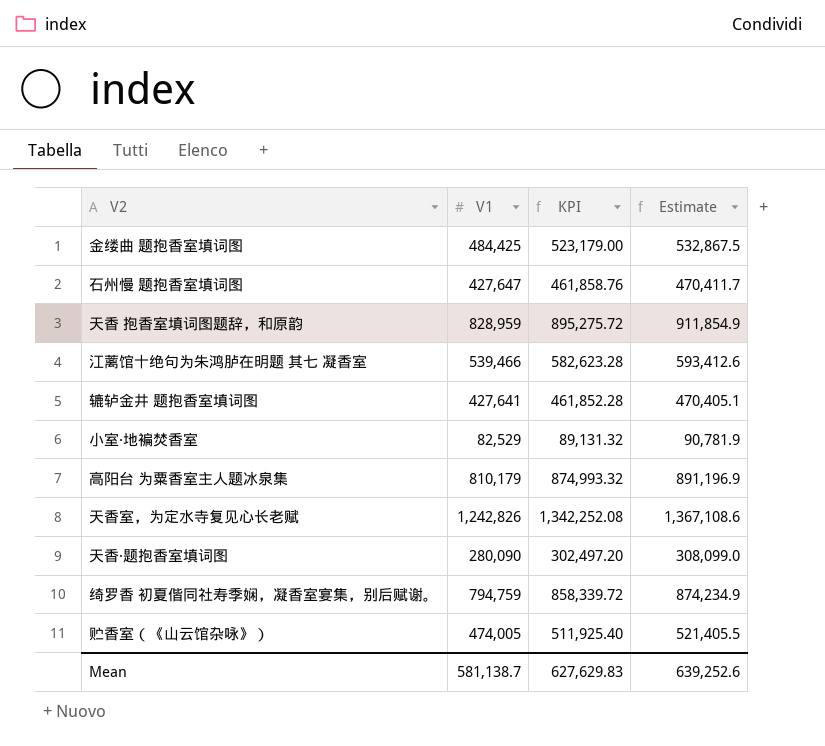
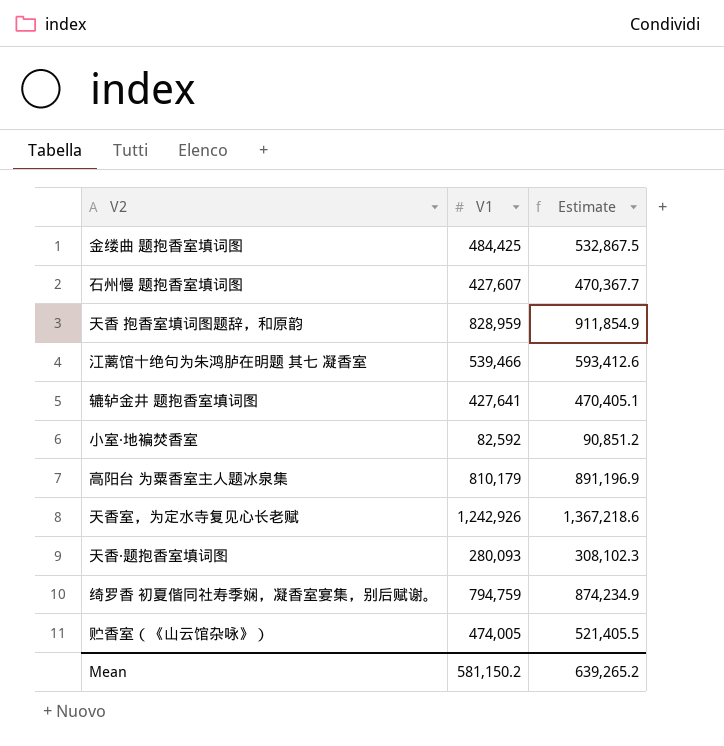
column KPI | formula: [V1] * 1.08 -> none
石州慢 题抱香室填词图 | V1: 427,647 -> 427,607
石州慢 题抱香室填词图 | Estimate: 470,411.7 -> 470,367.7
小室·地褊焚香室 | V1: 82,529 -> 82,592
小室·地褊焚香室 | Estimate: 90,781.9 -> 90,851.2
天香室，为定水寺复见心长老赋 | V1: 1,242,826 -> 1,242,926
天香室，为定水寺复见心长老赋 | Estimate: 1,367,108.6 -> 1,367,218.6
天香·题抱香室填词图 | V1: 280,090 -> 280,093
天香·题抱香室填词图 | Estimate: 308,099.0 -> 308,102.3
Mean | V1: 581,138.7 -> 581,150.2
Mean | Estimate: 639,252.6 -> 639,265.2

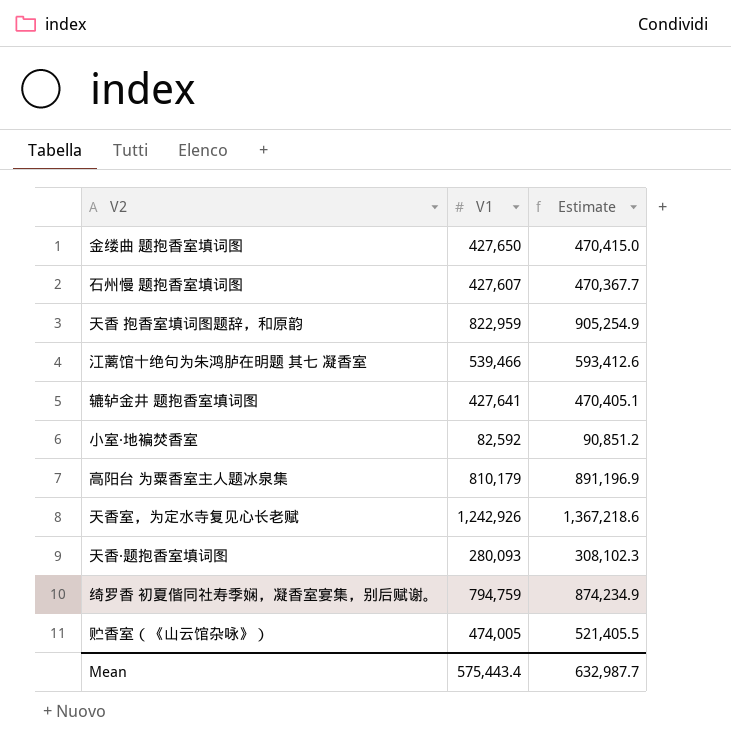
金缕曲 题抱香室填词图 | V1: 484,425 -> 427,650
金缕曲 题抱香室填词图 | Estimate: 532,867.5 -> 470,415.0
天香 抱香室填词图题辞，和原韵 | V1: 828,959 -> 822,959
天香 抱香室填词图题辞，和原韵 | Estimate: 911,854.9 -> 905,254.9
Mean | V1: 581,150.2 -> 575,443.4
Mean | Estimate: 639,265.2 -> 632,987.7

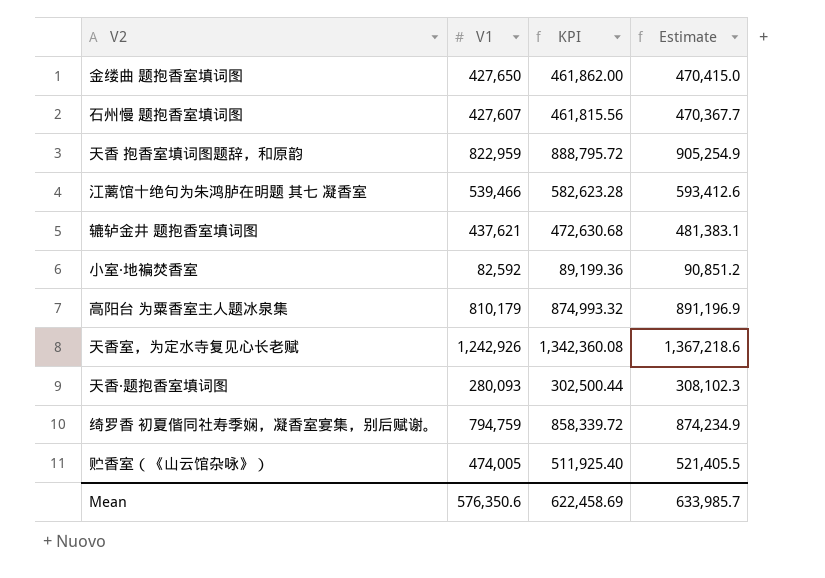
column KPI | formula: none -> [V1] * 1.08
辘轳金井 题抱香室填词图 | V1: 427,641 -> 437,621
辘轳金井 题抱香室填词图 | Estimate: 470,405.1 -> 481,383.1
Mean | V1: 575,443.4 -> 576,350.6
Mean | Estimate: 632,987.7 -> 633,985.7

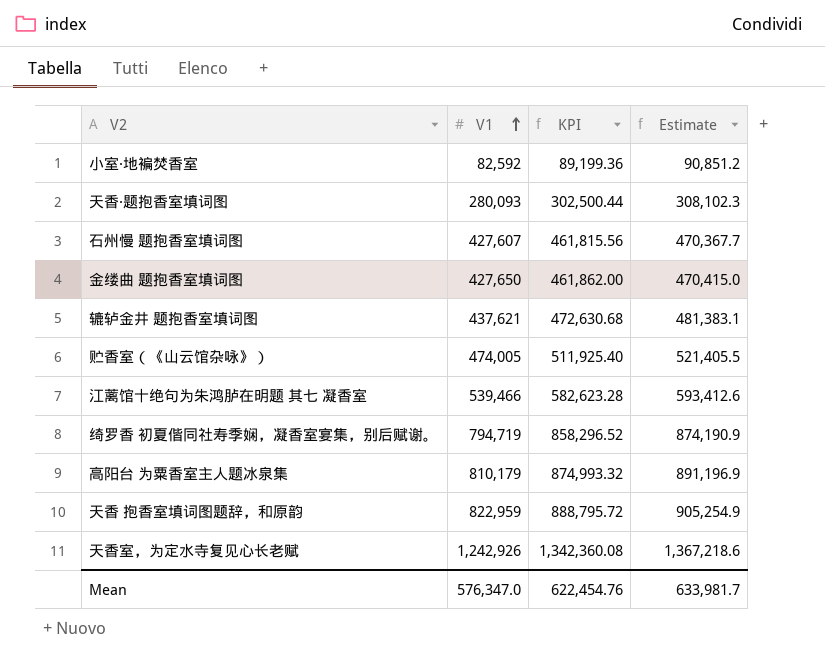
row order: none -> V1 ascending
绮罗香 初夏偕同社寿季娴，凝香室宴集，别后赋谢。 | V1: 794,759 -> 794,719
绮罗香 初夏偕同社寿季娴，凝香室宴集，别后赋谢。 | KPI: 858,339.72 -> 858,296.52
绮罗香 初夏偕同社寿季娴，凝香室宴集，别后赋谢。 | Estimate: 874,234.9 -> 874,190.9
Mean | V1: 576,350.6 -> 576,347.0
Mean | KPI: 622,458.69 -> 622,454.76
Mean | Estimate: 633,985.7 -> 633,981.7

